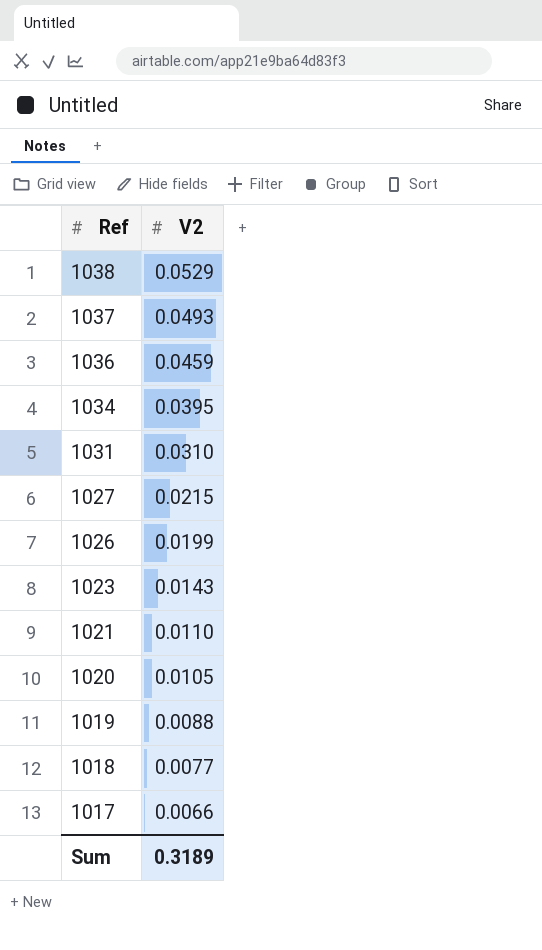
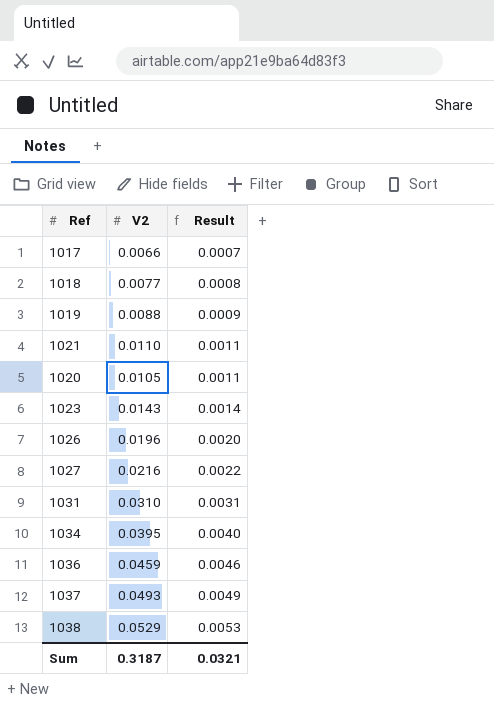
row order: Ref descending -> Result ascending
column Result | formula: none -> [V2] * 0.1
1026 | V2: 0.0199 -> 0.0196
1027 | V2: 0.0215 -> 0.0216
Sum | V2: 0.3189 -> 0.3187

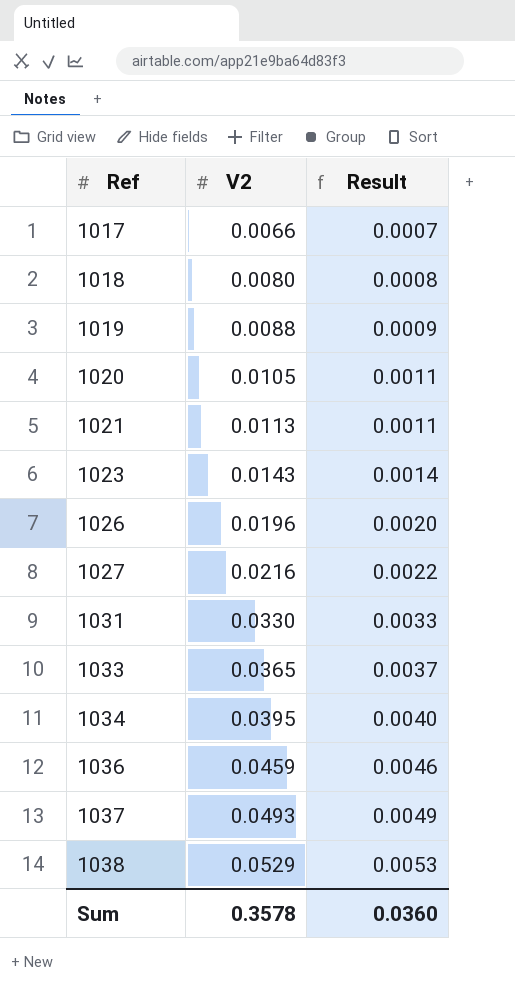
row order: Result ascending -> Ref ascending
1018 | V2: 0.0077 -> 0.0080
1021 | V2: 0.0110 -> 0.0113
1031 | V2: 0.0310 -> 0.0330
1031 | Result: 0.0031 -> 0.0033
row 1033: none -> 0.0365 | 0.0037
Sum | V2: 0.3187 -> 0.3578
Sum | Result: 0.0321 -> 0.0360

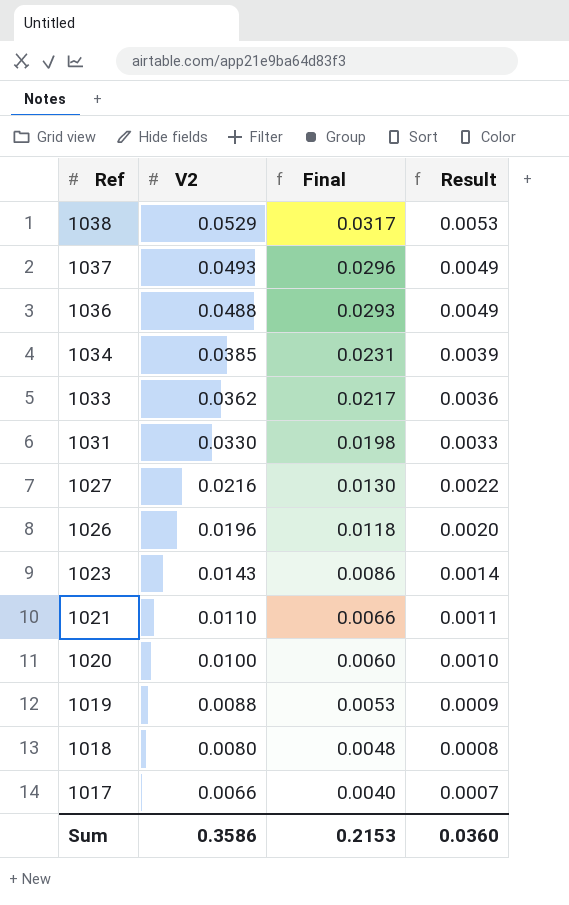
row order: Ref ascending -> Ref descending
column Final | formula: none -> [V2] * 0.6
1036 | V2: 0.0459 -> 0.0488
1036 | Result: 0.0046 -> 0.0049
1034 | V2: 0.0395 -> 0.0385
1034 | Result: 0.0040 -> 0.0039
1033 | V2: 0.0365 -> 0.0362
1033 | Result: 0.0037 -> 0.0036
1021 | V2: 0.0113 -> 0.0110
1020 | V2: 0.0105 -> 0.0100
1020 | Result: 0.0011 -> 0.0010
Sum | V2: 0.3578 -> 0.3586

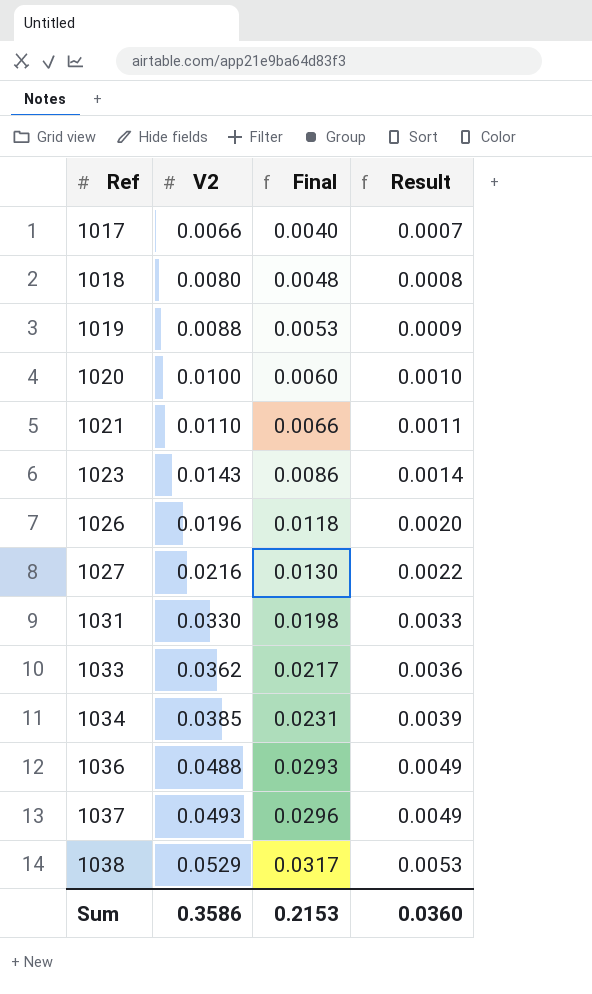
row order: Ref descending -> Ref ascending

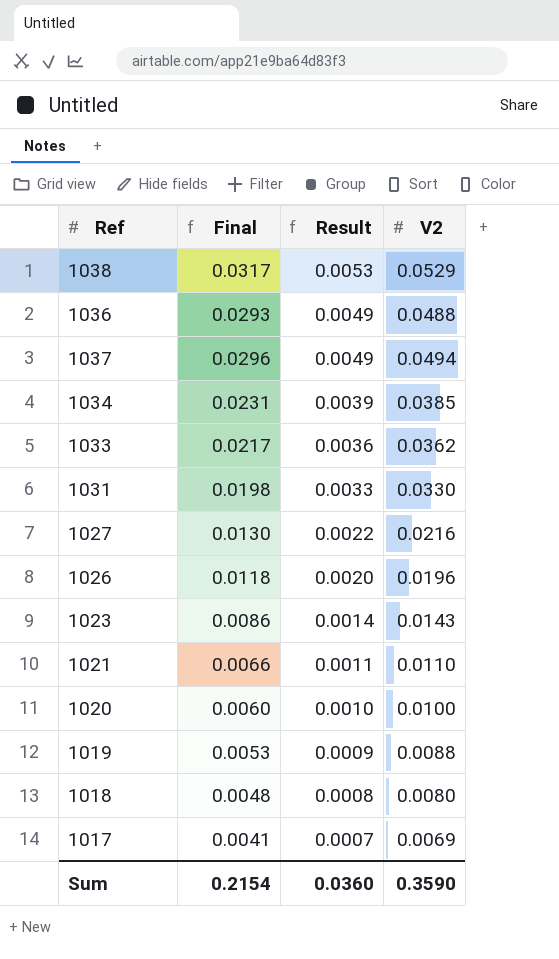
row order: Ref ascending -> Result descending
column V2 | position: 2 -> 4
1037 | V2: 0.0493 -> 0.0494
1017 | Final: 0.0040 -> 0.0041
1017 | V2: 0.0066 -> 0.0069
Sum | Final: 0.2153 -> 0.2154
Sum | V2: 0.3586 -> 0.3590

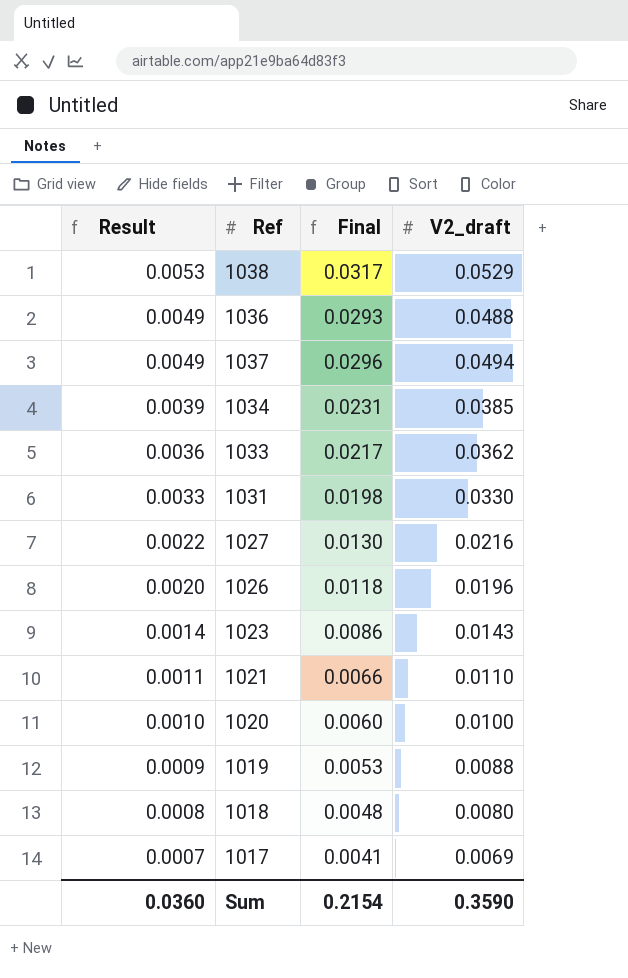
column Result | position: 3 -> 1
column name: V2 -> V2_draft

